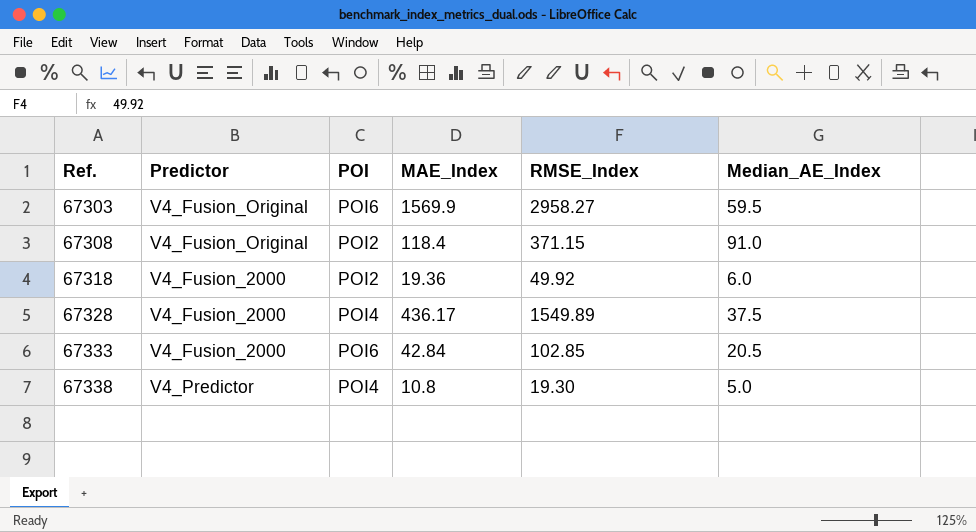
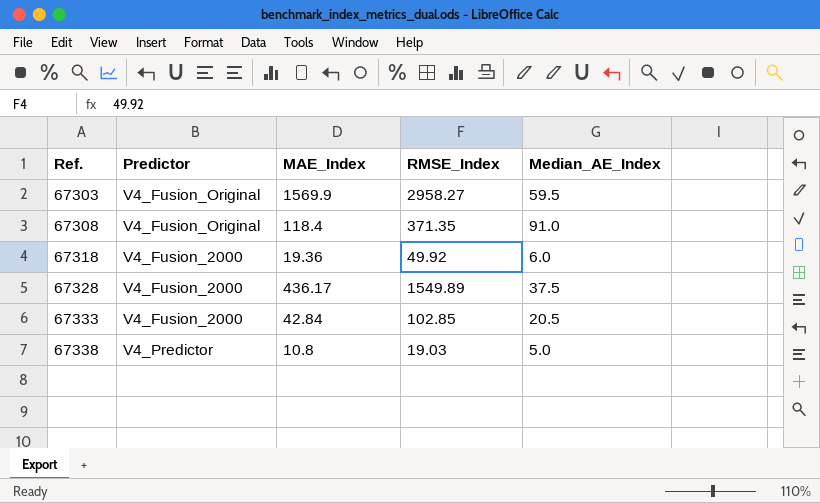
column POI | position: 3 -> none
67308 | RMSE_Index: 371.15 -> 371.35
67338 | RMSE_Index: 19.30 -> 19.03

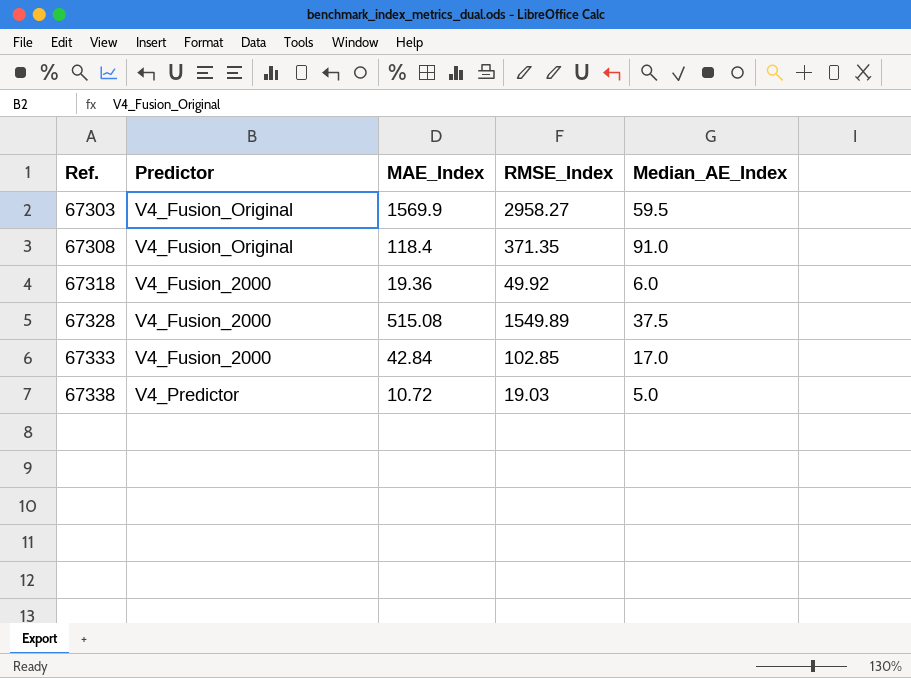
67328 | MAE_Index: 436.17 -> 515.08
67333 | Median_AE_Index: 20.5 -> 17.0
67338 | MAE_Index: 10.8 -> 10.72

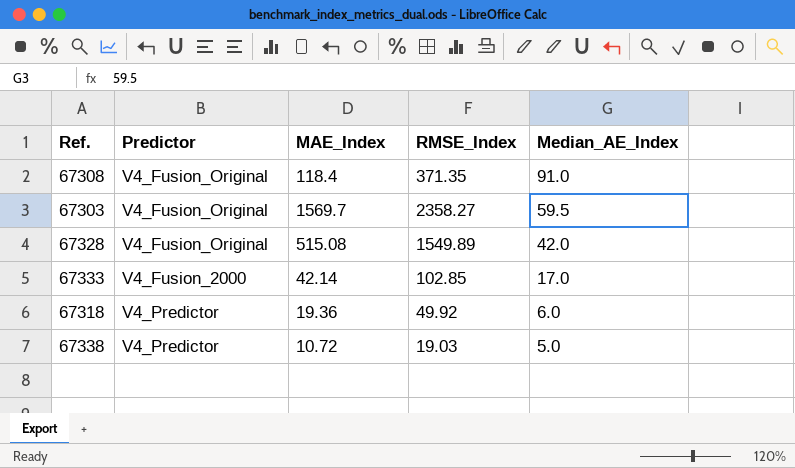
row order: Ref. ascending -> Median_AE_Index descending
67303 | MAE_Index: 1569.9 -> 1569.7
67303 | RMSE_Index: 2958.27 -> 2358.27
67328 | Predictor: V4_Fusion_2000 -> V4_Fusion_Original
67328 | Median_AE_Index: 37.5 -> 42.0
67333 | MAE_Index: 42.84 -> 42.14
67318 | Predictor: V4_Fusion_2000 -> V4_Predictor

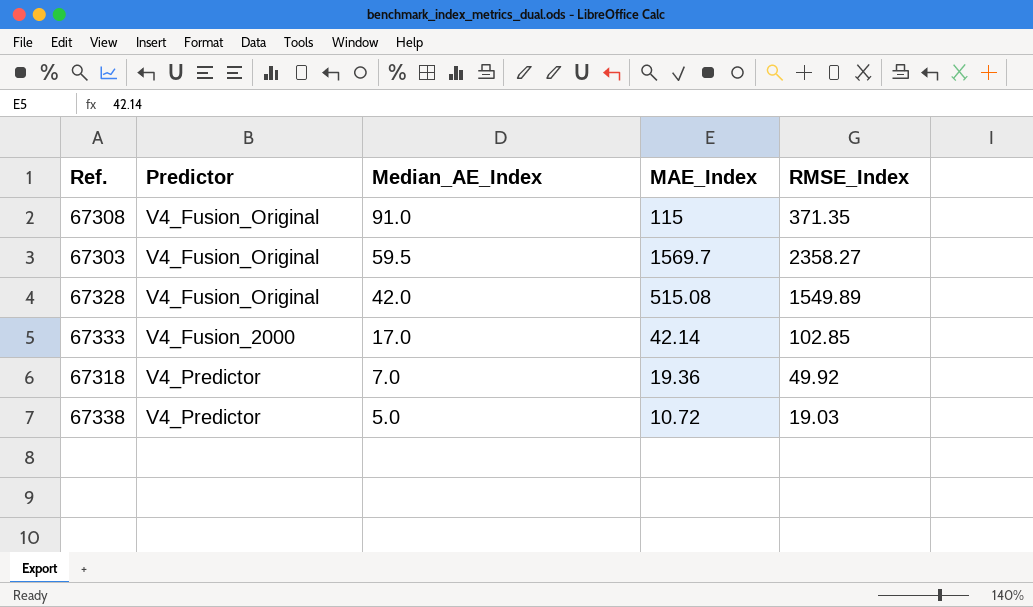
column Median_AE_Index | position: 5 -> 3
67308 | MAE_Index: 118.4 -> 115
67318 | Median_AE_Index: 6.0 -> 7.0

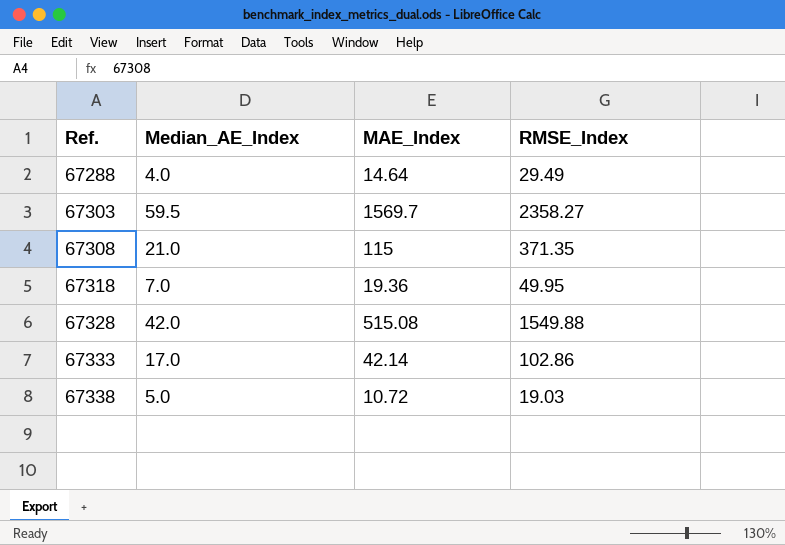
row order: Median_AE_Index descending -> Ref. ascending
column Predictor | position: 2 -> none
row 67288: none -> 4.0 | 14.64 | 29.49
67308 | Median_AE_Index: 91.0 -> 21.0
67318 | RMSE_Index: 49.92 -> 49.95
67328 | RMSE_Index: 1549.89 -> 1549.88
67333 | RMSE_Index: 102.85 -> 102.86

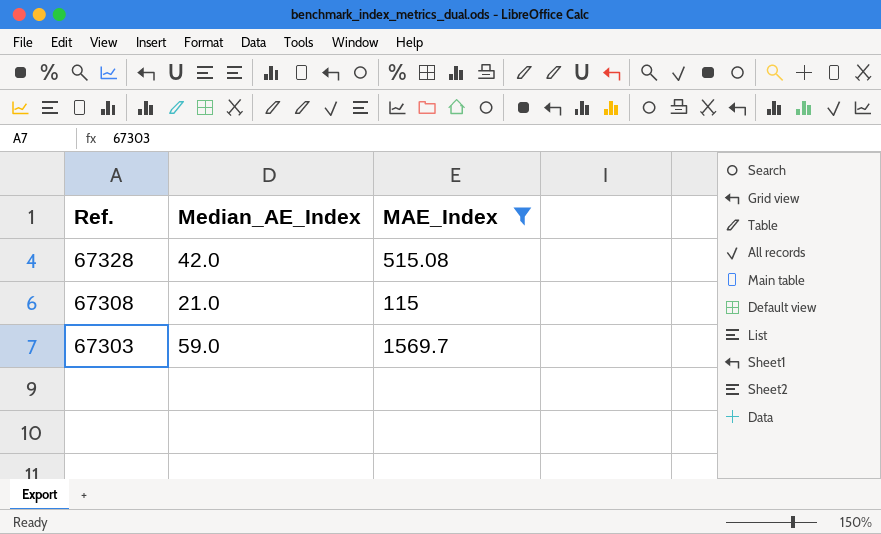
filter: none -> MAE_Index >= 115
row order: Ref. ascending -> Ref. descending
column RMSE_Index | position: 4 -> none
67303 | Median_AE_Index: 59.5 -> 59.0

